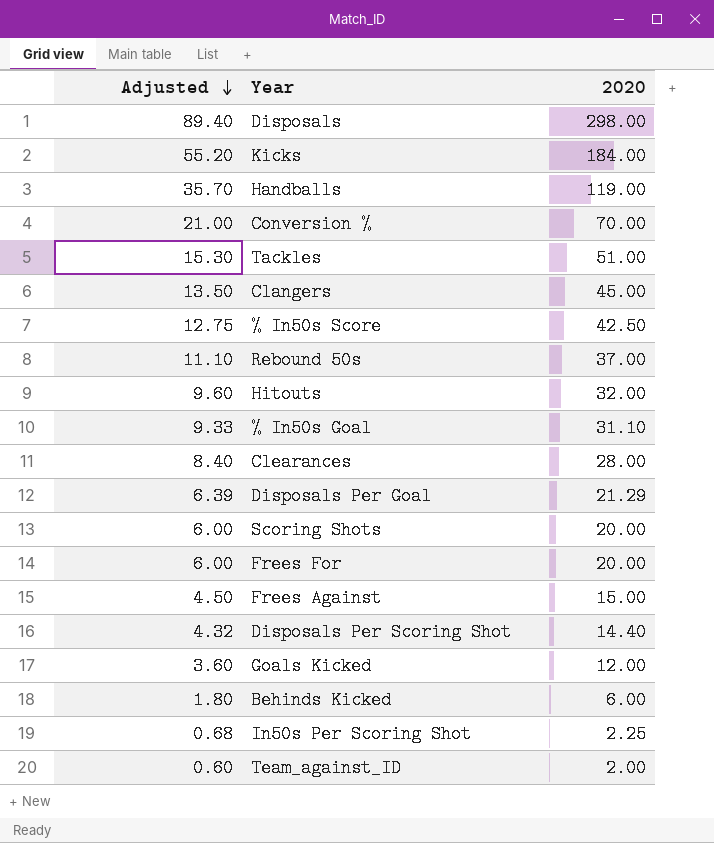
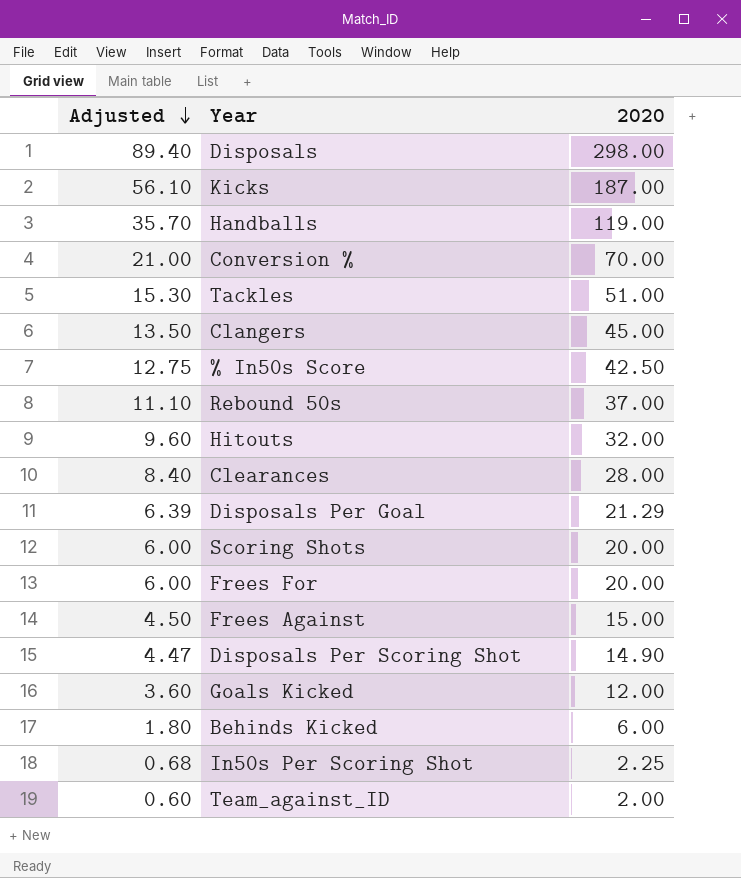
row % In50s Goal: 9.33 | 31.10 -> none
Kicks | Adjusted: 55.20 -> 56.10
Kicks | 2020: 184.00 -> 187.00
Disposals Per Scoring Shot | Adjusted: 4.32 -> 4.47
Disposals Per Scoring Shot | 2020: 14.40 -> 14.90

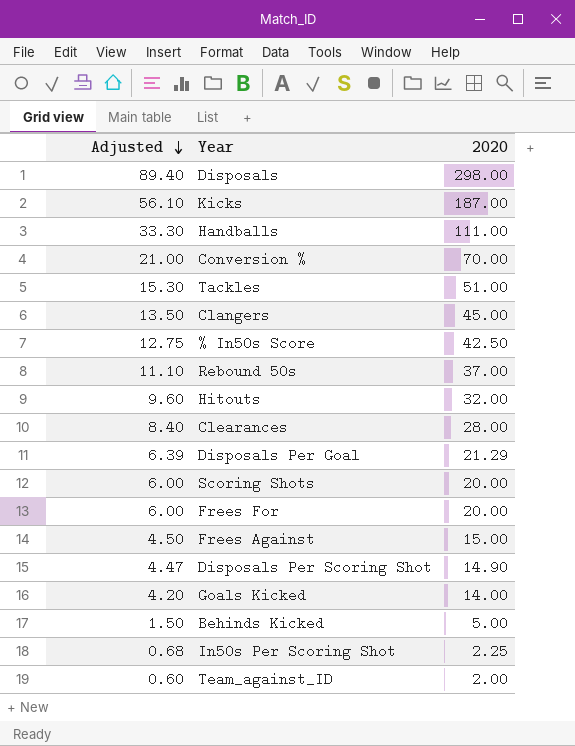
Handballs | Adjusted: 35.70 -> 33.30
Handballs | 2020: 119.00 -> 111.00
Goals Kicked | Adjusted: 3.60 -> 4.20
Goals Kicked | 2020: 12.00 -> 14.00
Behinds Kicked | Adjusted: 1.80 -> 1.50
Behinds Kicked | 2020: 6.00 -> 5.00

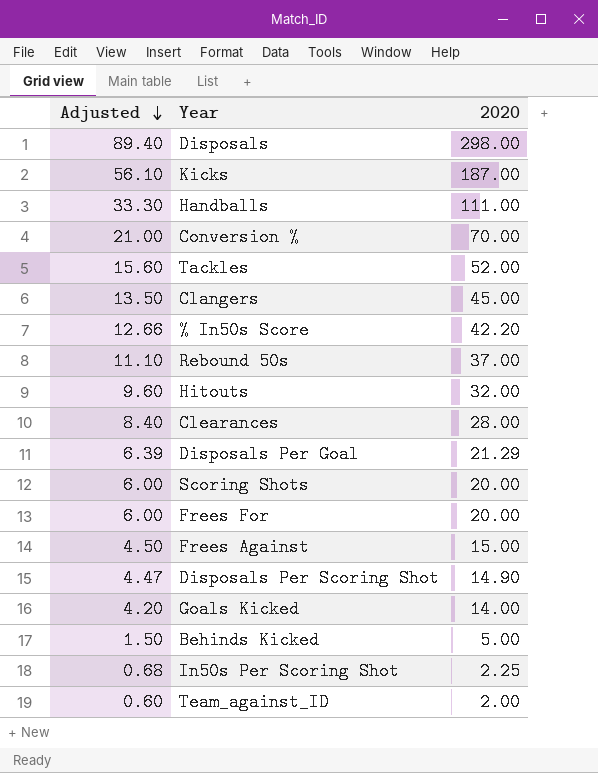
Tackles | Adjusted: 15.30 -> 15.60
Tackles | 2020: 51.00 -> 52.00
% In50s Score | Adjusted: 12.75 -> 12.66
% In50s Score | 2020: 42.50 -> 42.20

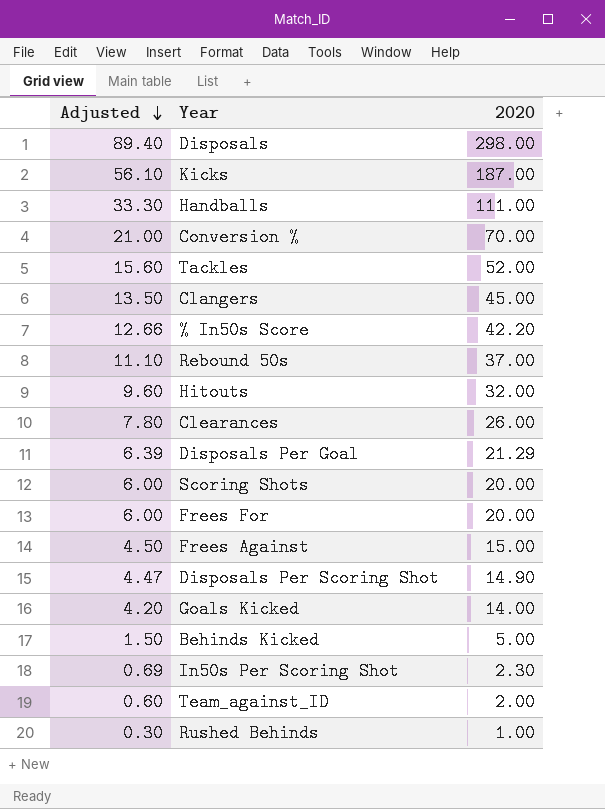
Clearances | Adjusted: 8.40 -> 7.80
Clearances | 2020: 28.00 -> 26.00
In50s Per Scoring Shot | Adjusted: 0.68 -> 0.69
In50s Per Scoring Shot | 2020: 2.25 -> 2.30
row Rushed Behinds: none -> 0.30 | 1.00

